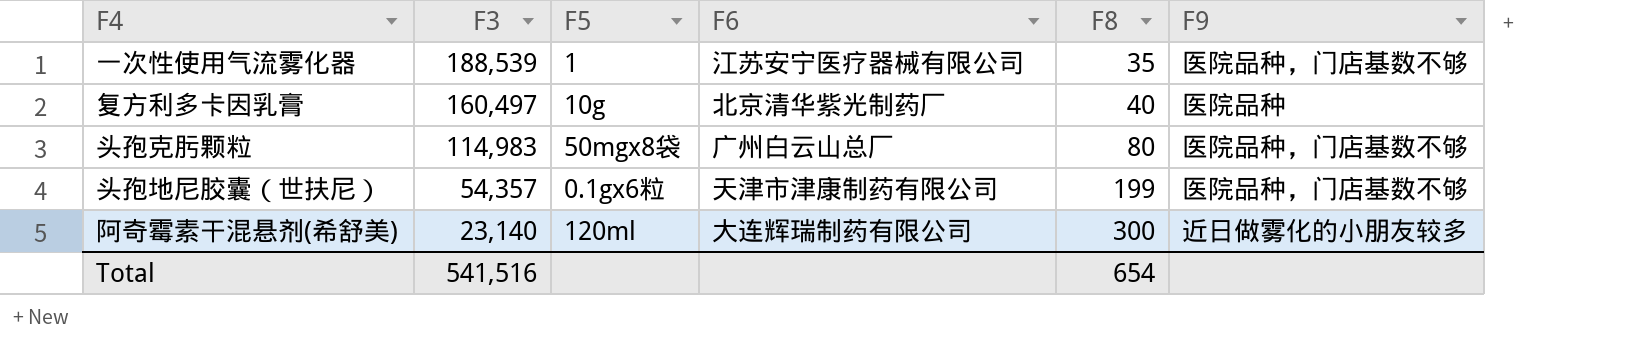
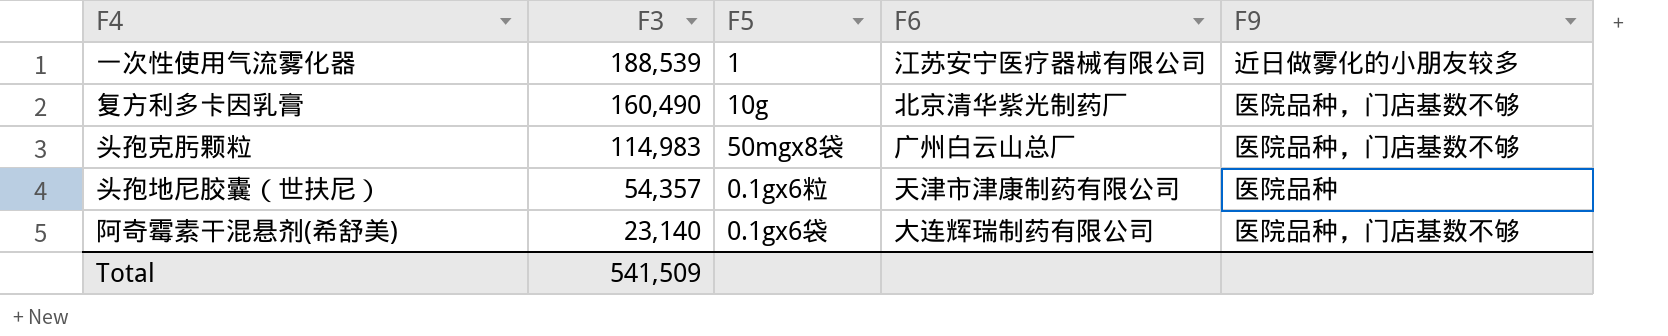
column F8 | position: 5 -> none
一次性使用气流雾化器 | F9: 医院品种，门店基数不够 -> 近日做雾化的小朋友较多
复方利多卡因乳膏 | F3: 160,497 -> 160,490
复方利多卡因乳膏 | F9: 医院品种 -> 医院品种，门店基数不够
头孢地尼胶囊（世扶尼） | F9: 医院品种，门店基数不够 -> 医院品种
阿奇霉素干混悬剂(希舒美) | F5: 120ml -> 0.1gx6袋
阿奇霉素干混悬剂(希舒美) | F9: 近日做雾化的小朋友较多 -> 医院品种，门店基数不够
Total | F3: 541,516 -> 541,509

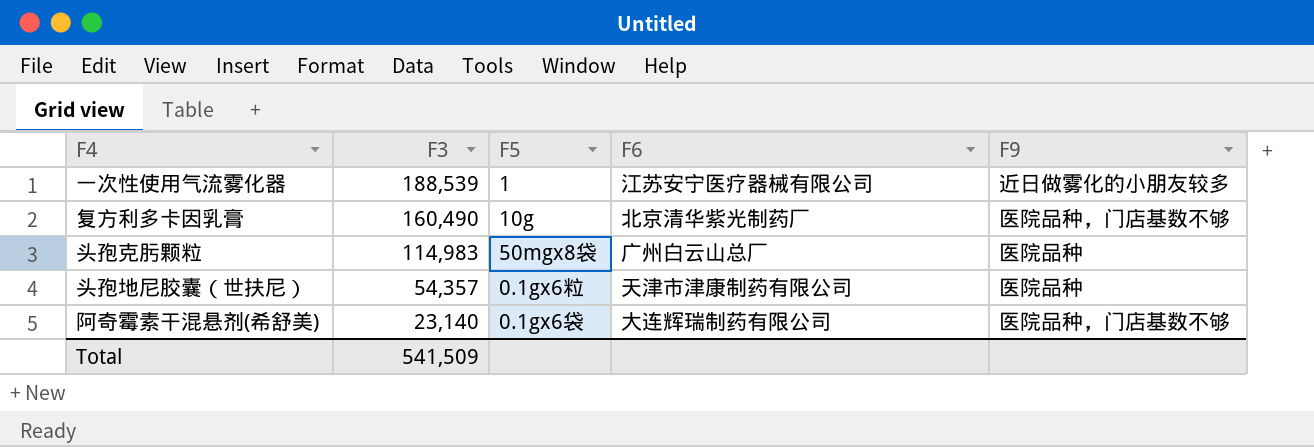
头孢克肟颗粒 | F9: 医院品种，门店基数不够 -> 医院品种

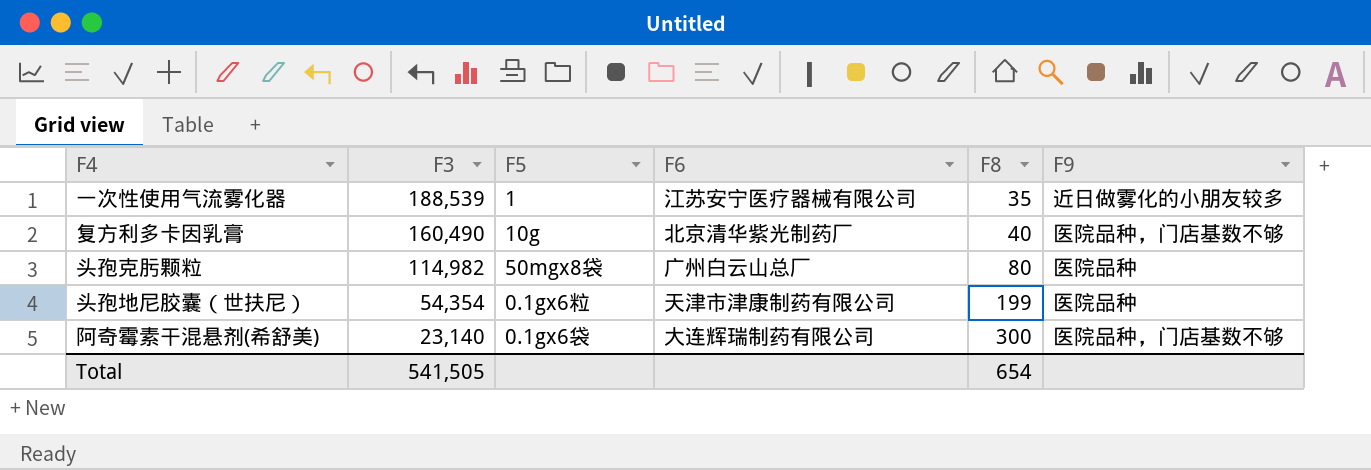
column F8 | position: none -> 5
头孢克肟颗粒 | F3: 114,983 -> 114,982
头孢地尼胶囊（世扶尼） | F3: 54,357 -> 54,354
Total | F3: 541,509 -> 541,505

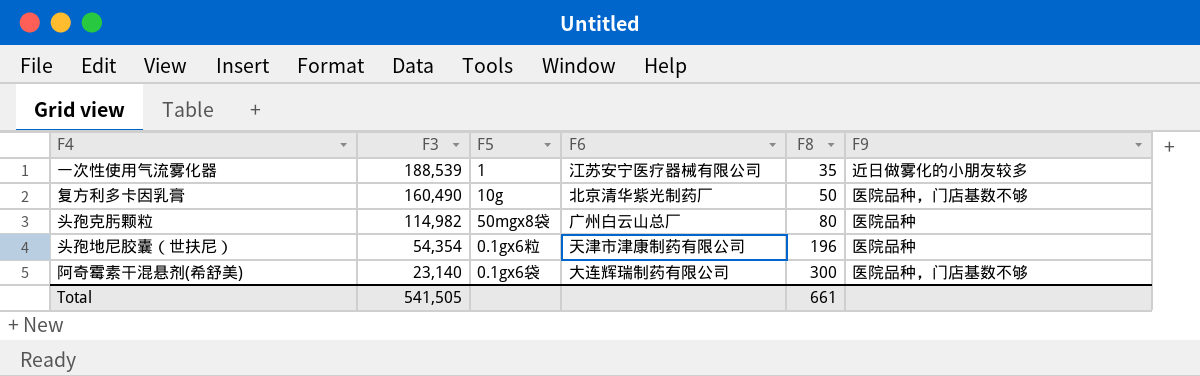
复方利多卡因乳膏 | F8: 40 -> 50
头孢地尼胶囊（世扶尼） | F8: 199 -> 196
Total | F8: 654 -> 661

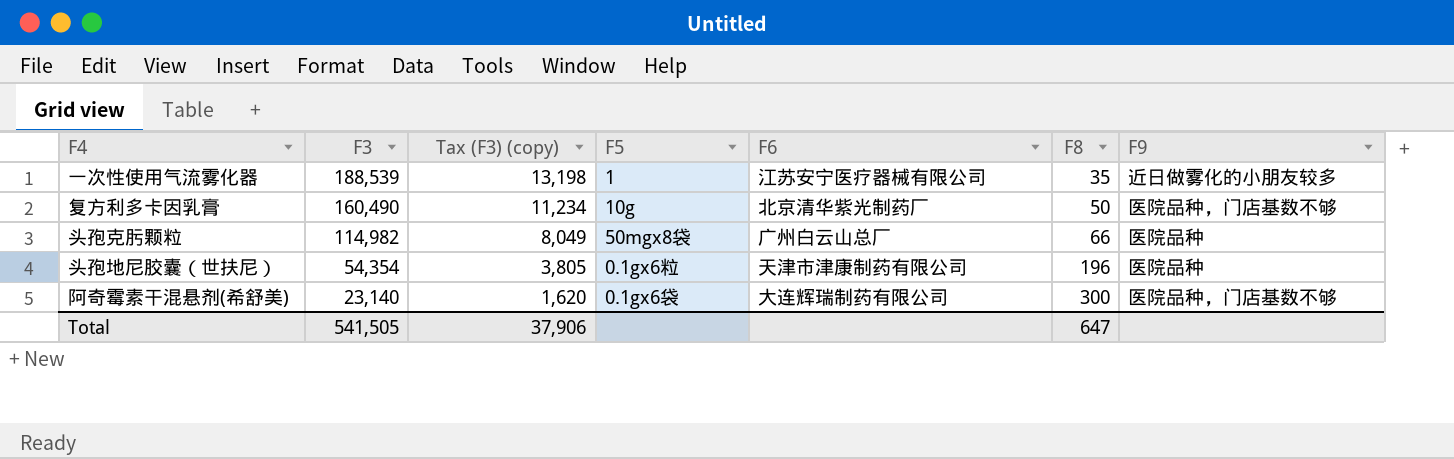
column Tax (F3) (copy) | formula: none -> [F3] * 0.07
头孢克肟颗粒 | F8: 80 -> 66
Total | F8: 661 -> 647

